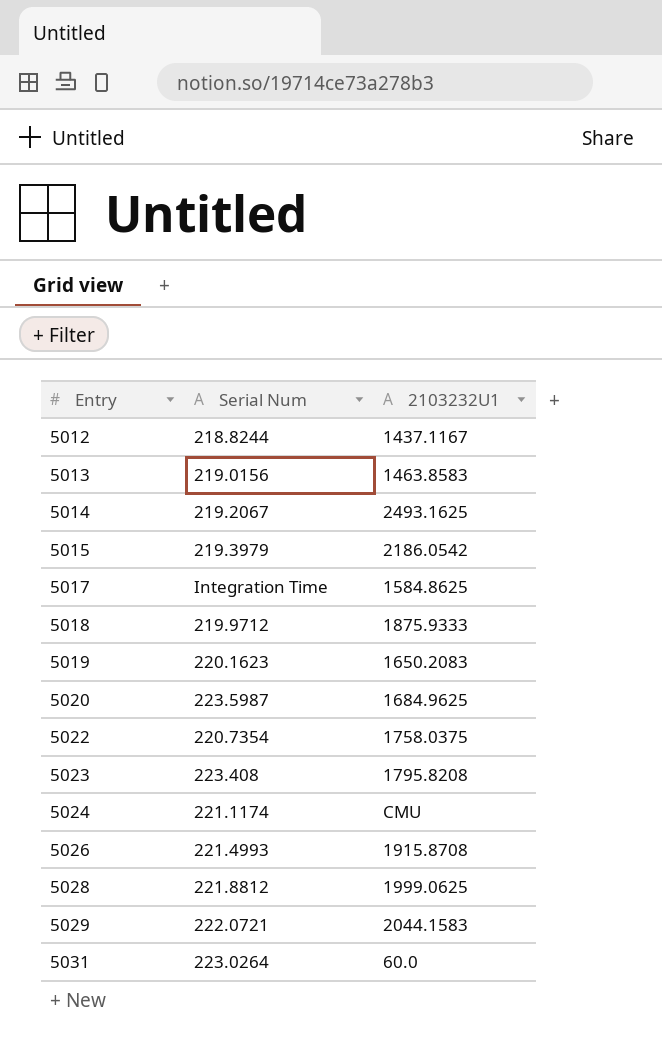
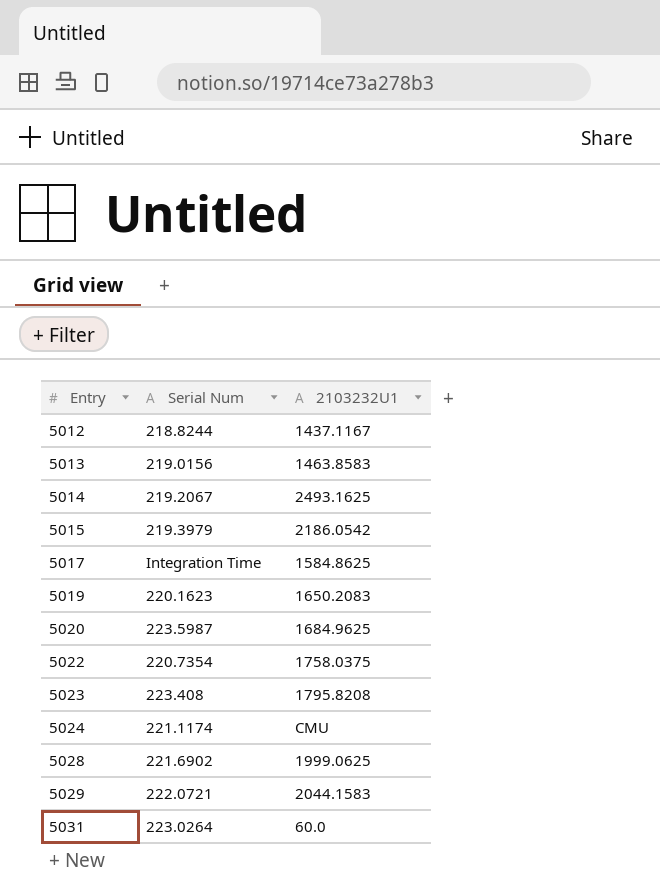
row 5018: 219.9712 | 1875.9333 -> none
row 5026: 221.4993 | 1915.8708 -> none
5028 | Serial Num: 221.8812 -> 221.6902

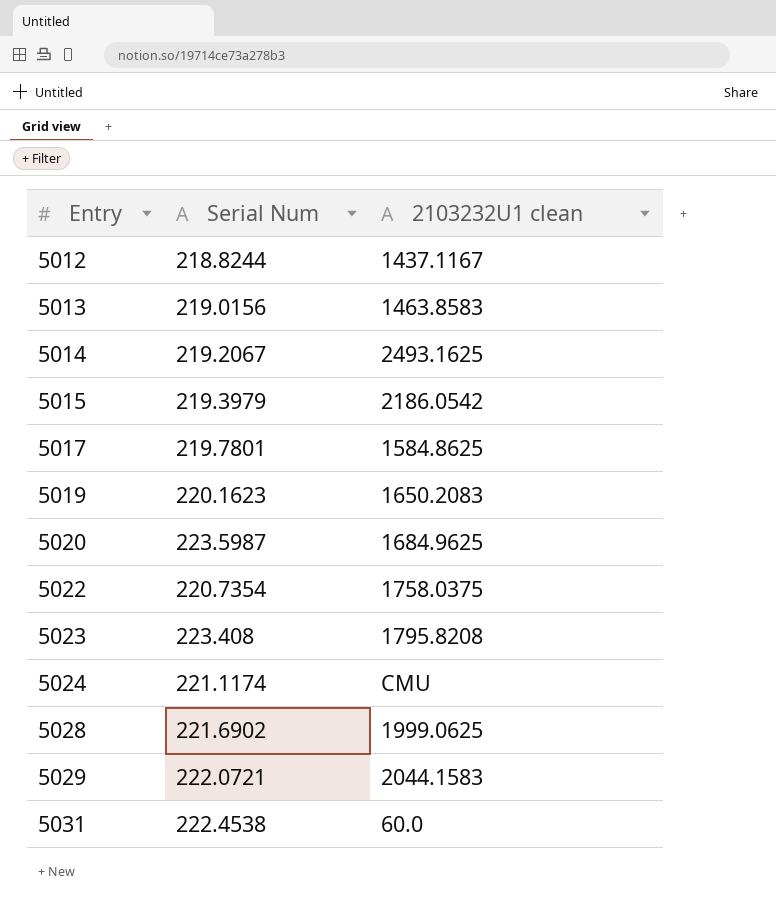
column name: 2103232U1 -> 2103232U1 clean
5017 | Serial Num: Integration Time -> 219.7801
5031 | Serial Num: 223.0264 -> 222.4538

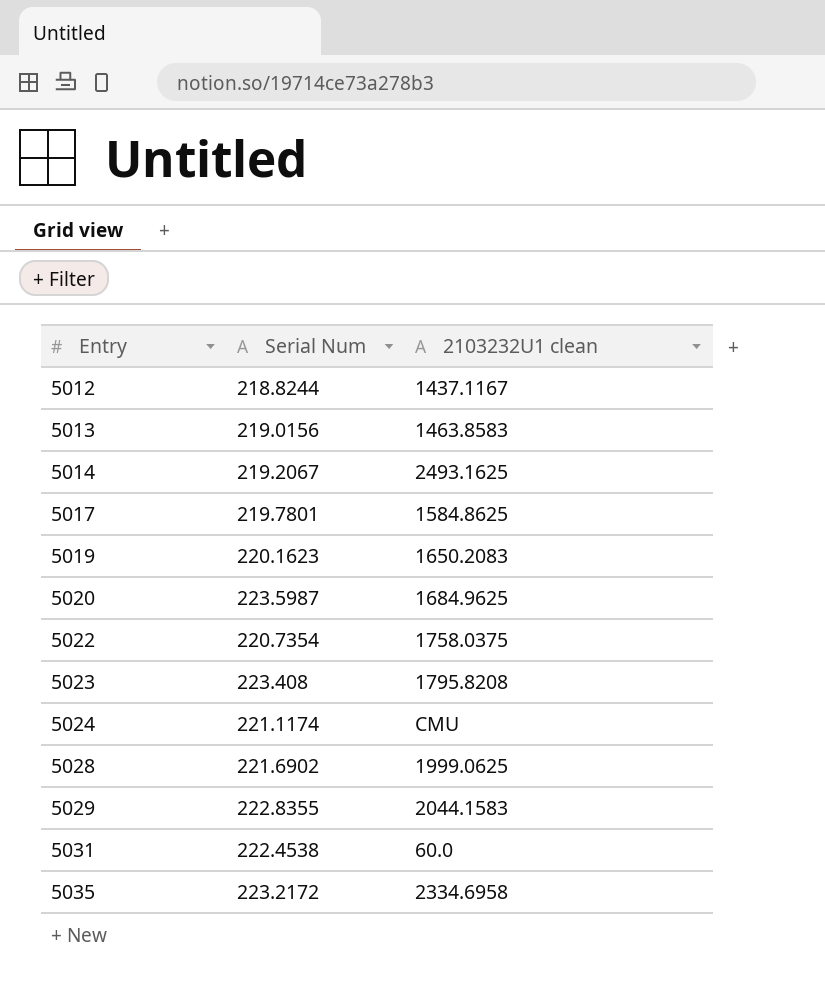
row 5015: 219.3979 | 2186.0542 -> none
5029 | Serial Num: 222.0721 -> 222.8355
row 5035: none -> 223.2172 | 2334.6958

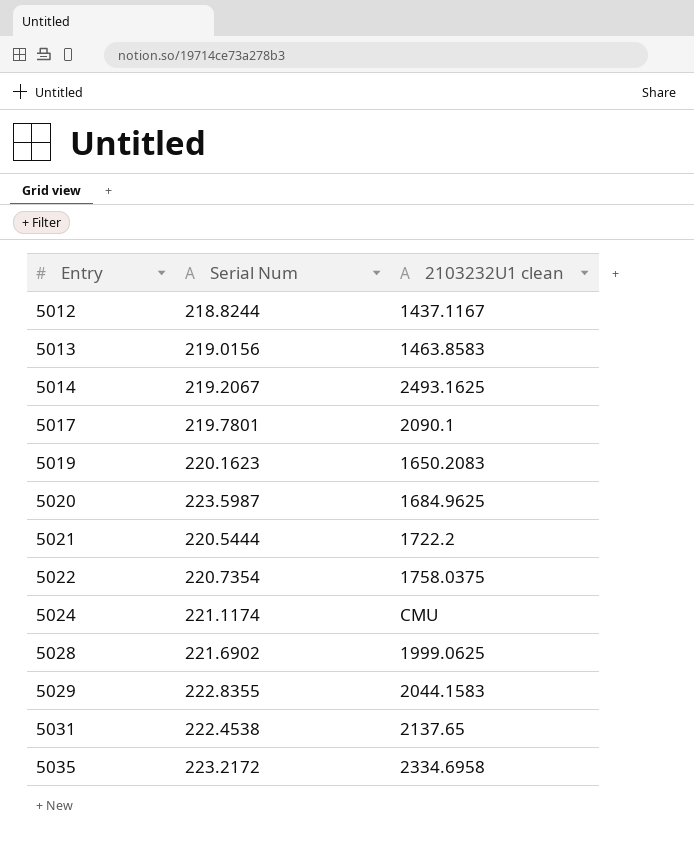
row 5023: 223.408 | 1795.8208 -> none
5017 | 2103232U1 clean: 1584.8625 -> 2090.1
row 5021: none -> 220.5444 | 1722.2
5031 | 2103232U1 clean: 60.0 -> 2137.65

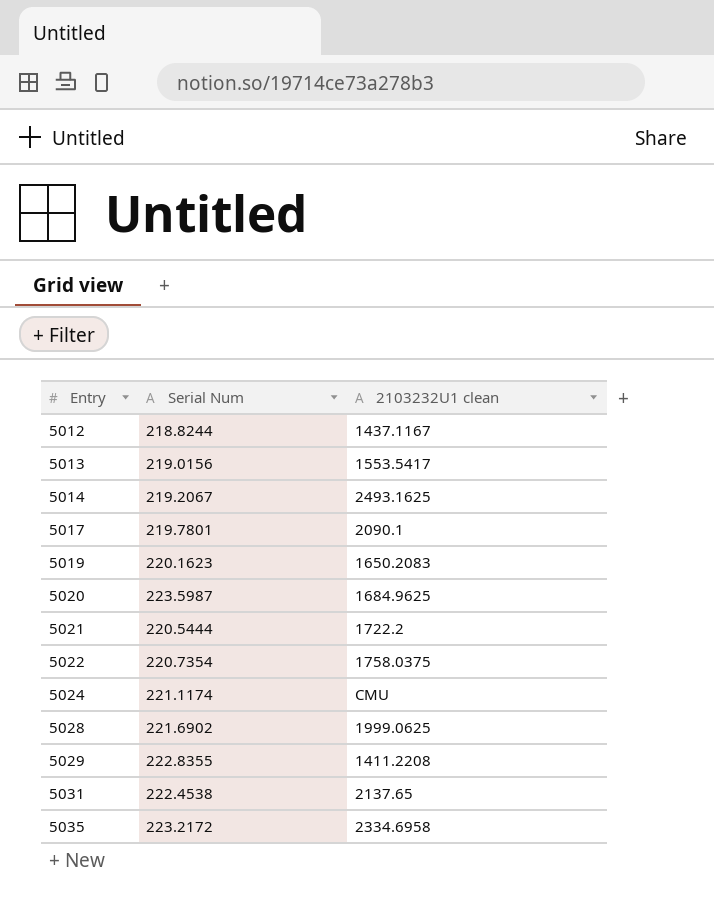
5013 | 2103232U1 clean: 1463.8583 -> 1553.5417
5029 | 2103232U1 clean: 2044.1583 -> 1411.2208

